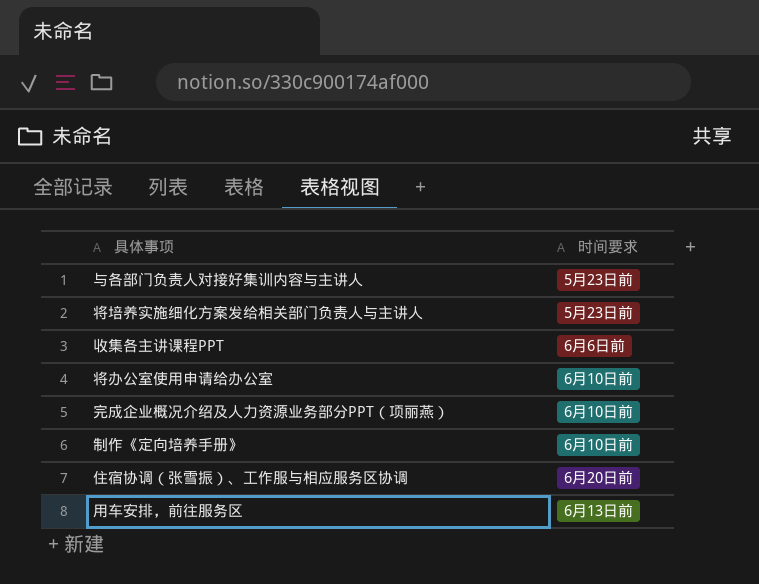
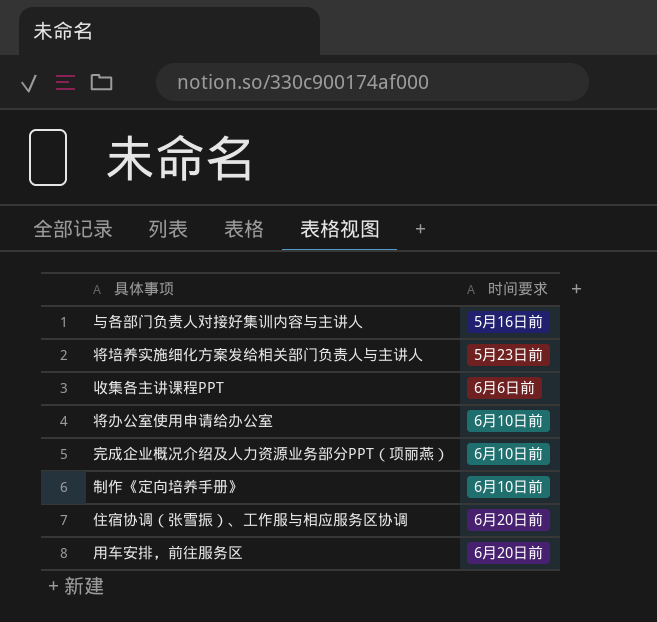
与各部门负责人对接好集训内容与主讲人 | 时间要求: 5月23日前 -> 5月16日前
用车安排，前往服务区 | 时间要求: 6月13日前 -> 6月20日前

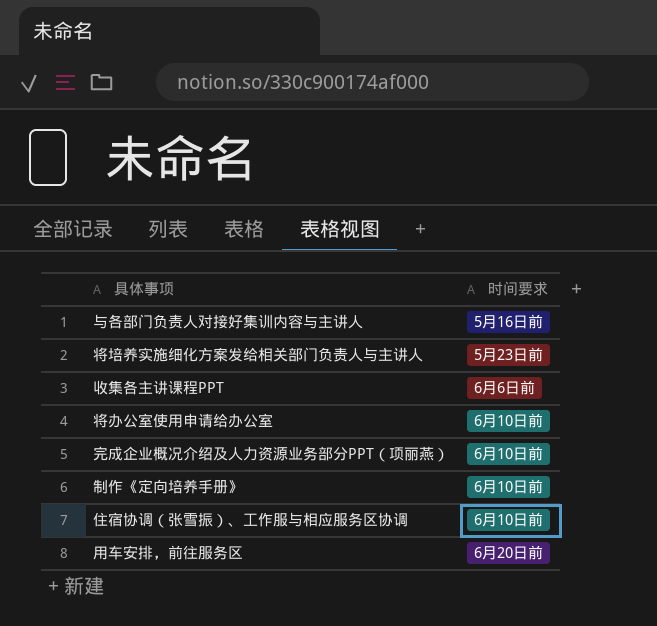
住宿协调（张雪振）、工作服与相应服务区协调 | 时间要求: 6月20日前 -> 6月10日前

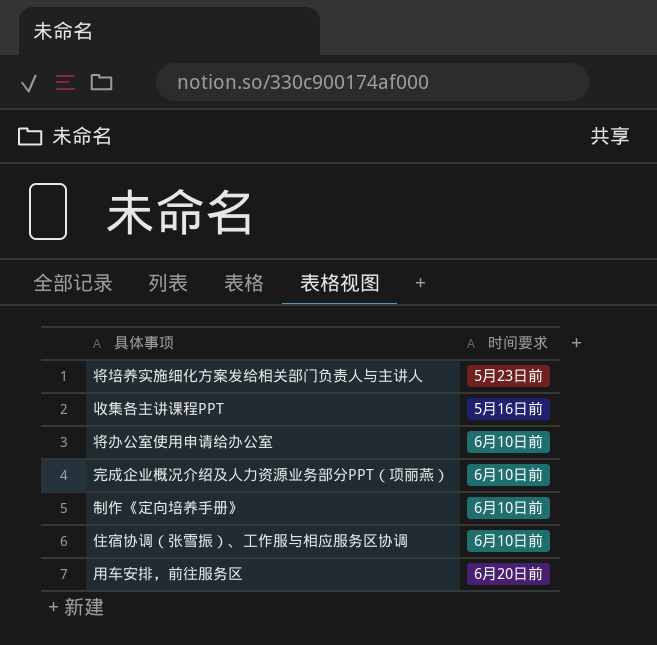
row 与各部门负责人对接好集训内容与主讲人: 5月16日前 -> none
收集各主讲课程PPT | 时间要求: 6月6日前 -> 5月16日前

